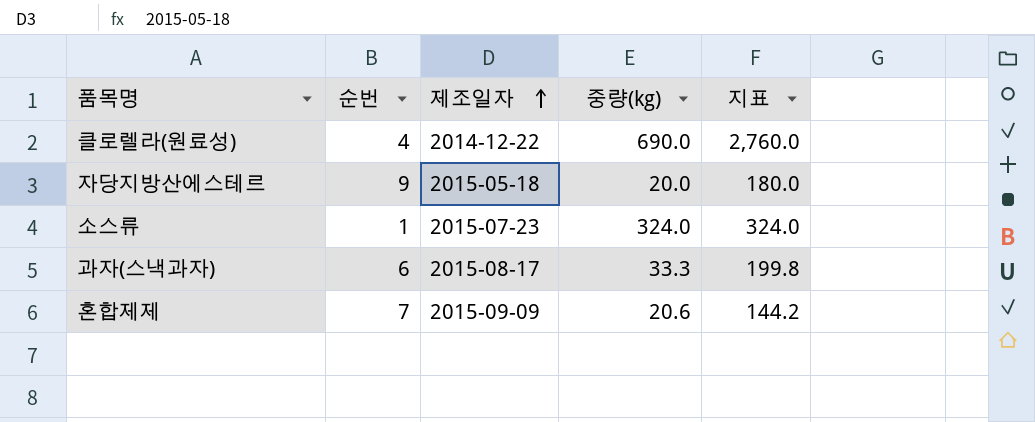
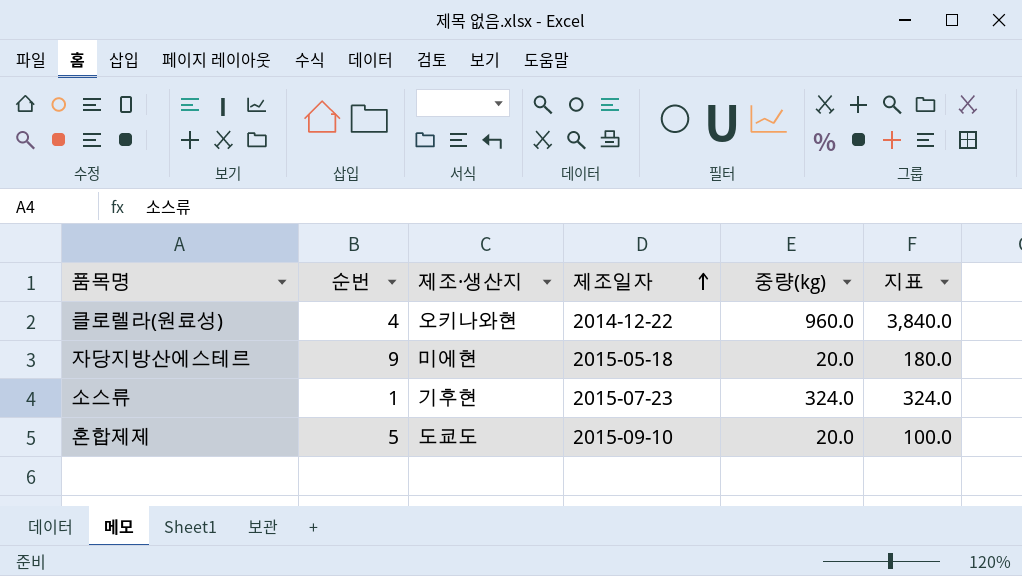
column 제조·생산지 | position: none -> 3
row 과자(스낵과자): 6 | 2015-08-17 | 33.3 | 199.8 -> none
클로렐라(원료성) | 중량(kg): 690.0 -> 960.0
클로렐라(원료성) | 지표: 2,760.0 -> 3,840.0
혼합제제 | 순번: 7 -> 5
혼합제제 | 제조일자: 2015-09-09 -> 2015-09-10
혼합제제 | 중량(kg): 20.6 -> 20.0
혼합제제 | 지표: 144.2 -> 100.0

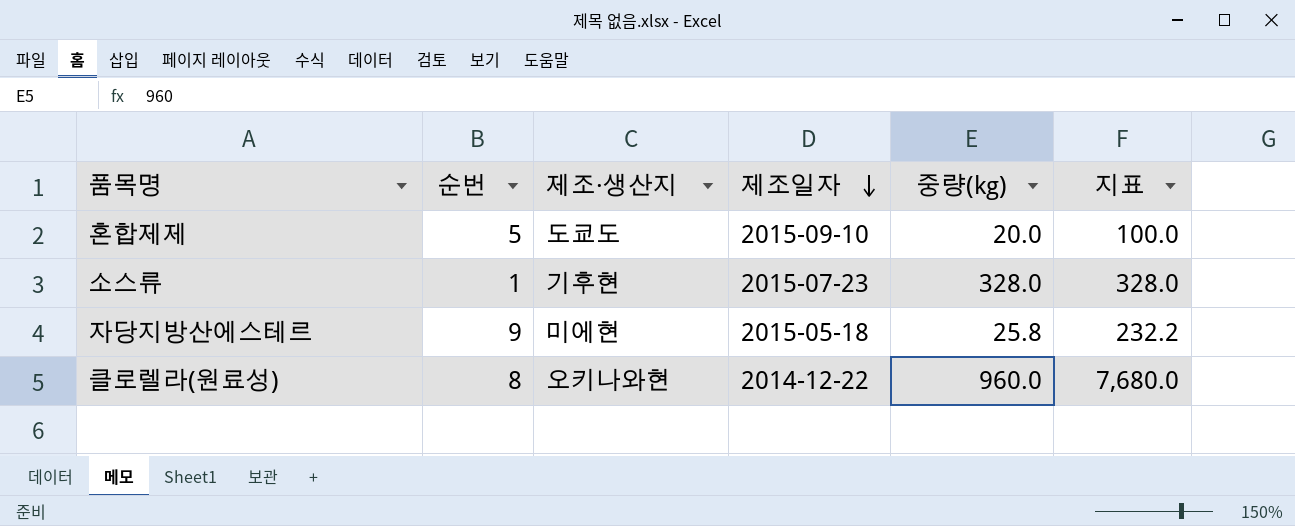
row order: 제조일자 ascending -> 제조일자 descending
소스류 | 중량(kg): 324.0 -> 328.0
소스류 | 지표: 324.0 -> 328.0
자당지방산에스테르 | 중량(kg): 20.0 -> 25.8
자당지방산에스테르 | 지표: 180.0 -> 232.2
클로렐라(원료성) | 순번: 4 -> 8
클로렐라(원료성) | 지표: 3,840.0 -> 7,680.0

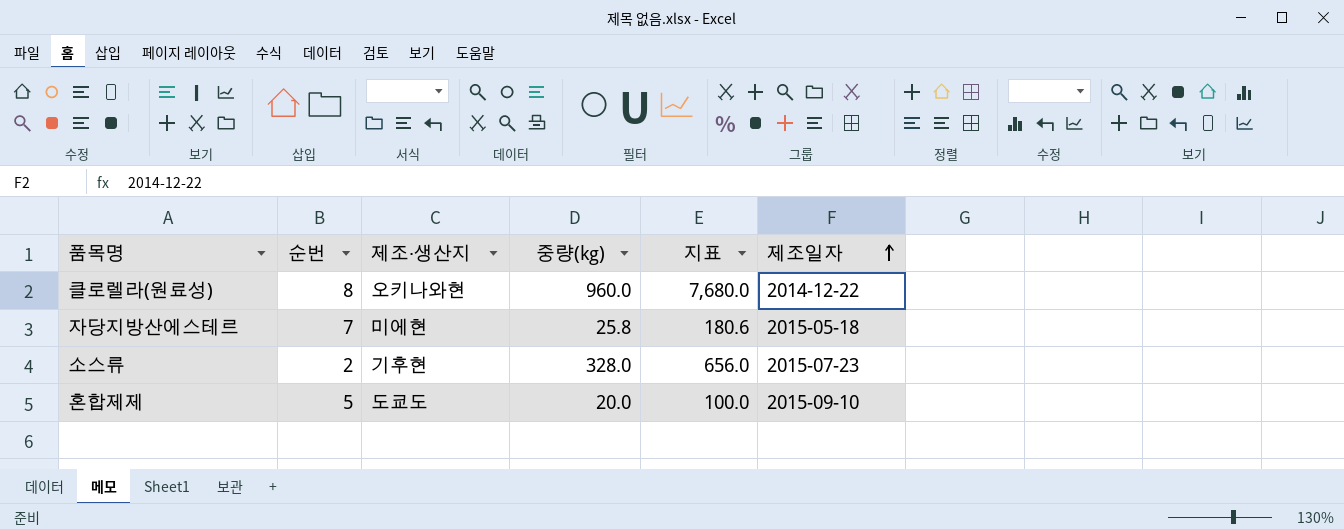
row order: 제조일자 descending -> 제조일자 ascending
column 제조일자 | position: 4 -> 6
자당지방산에스테르 | 순번: 9 -> 7
자당지방산에스테르 | 지표: 232.2 -> 180.6
소스류 | 순번: 1 -> 2
소스류 | 지표: 328.0 -> 656.0

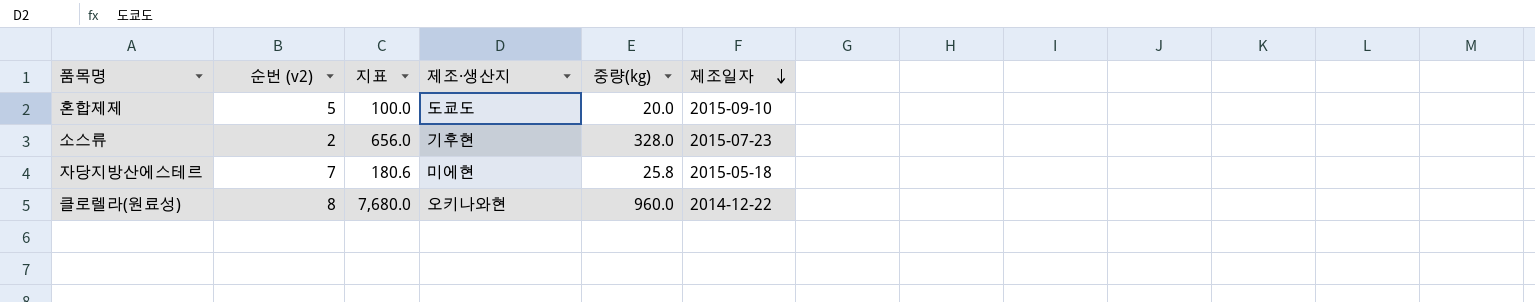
row order: 제조일자 ascending -> 제조일자 descending
column name: 순번 -> 순번 (v2)
column 지표 | position: 5 -> 3

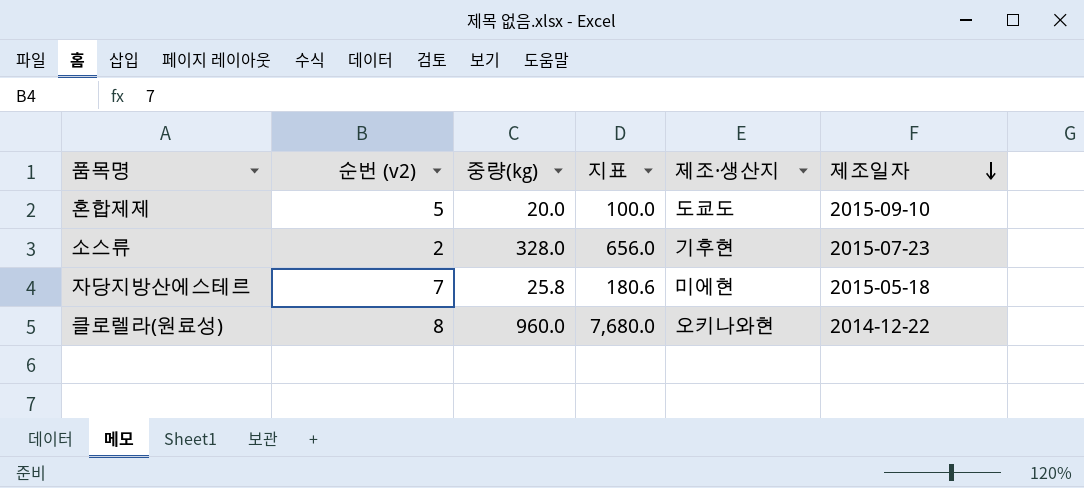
column 중량(kg) | position: 5 -> 3

